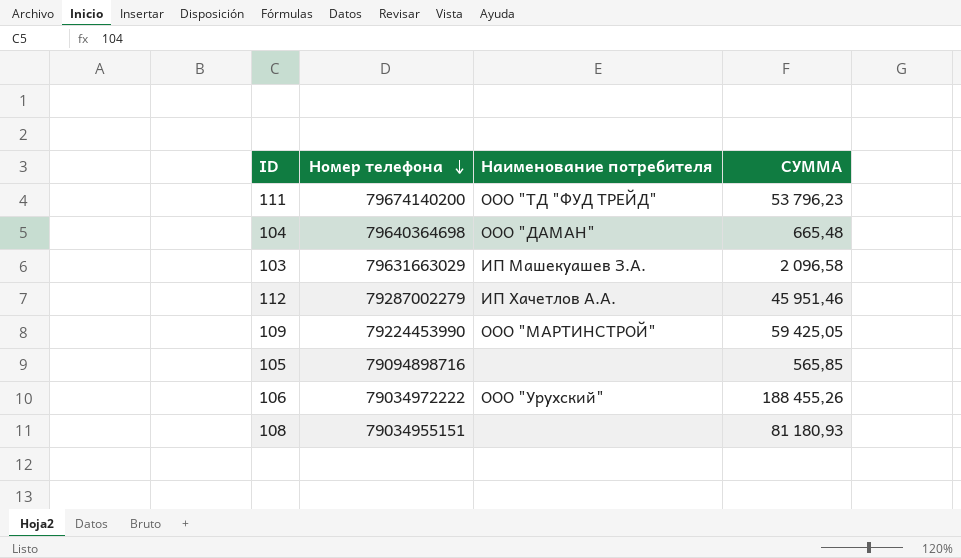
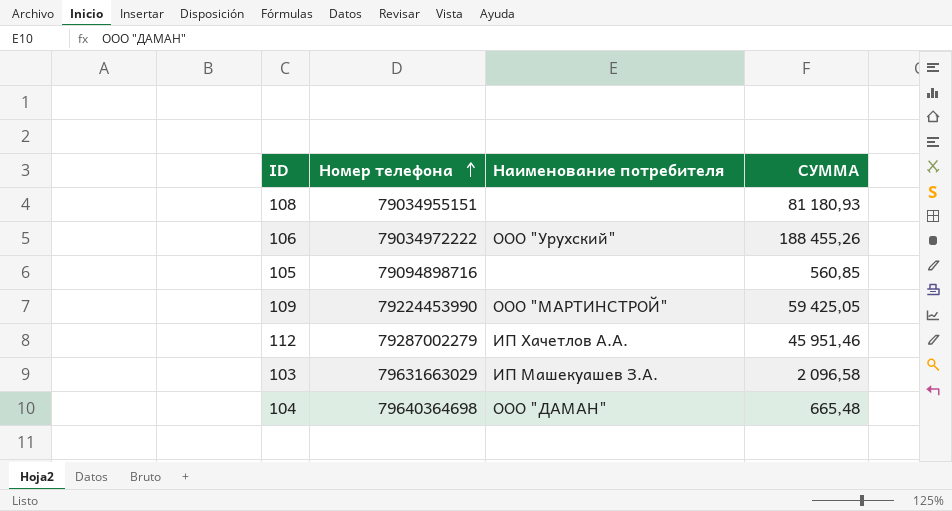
row order: Номер телефона descending -> Номер телефона ascending
row 111: 79674140200 | ООО "ТД "ФУД ТРЕЙД" | 53 796,23 -> none
105 | СУММА: 565,85 -> 560,85

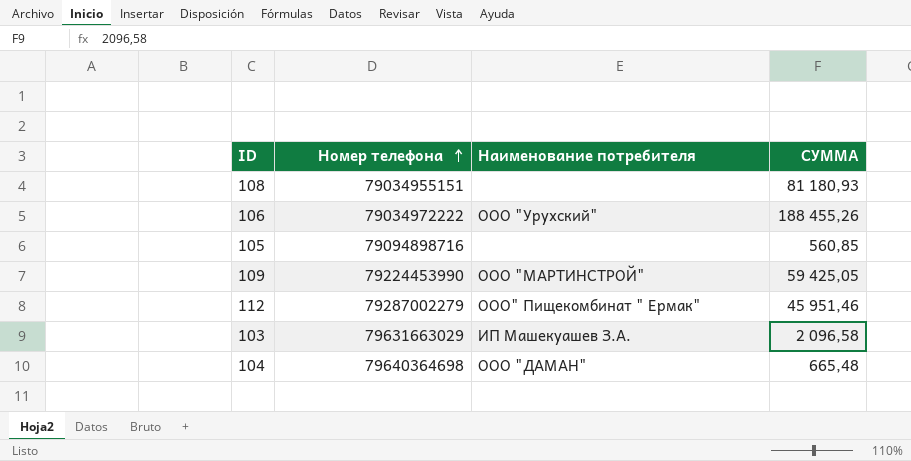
112 | Наименование потребителя: ИП Хачетлов А.А. -> ООО" Пищекомбинат " Ермак"

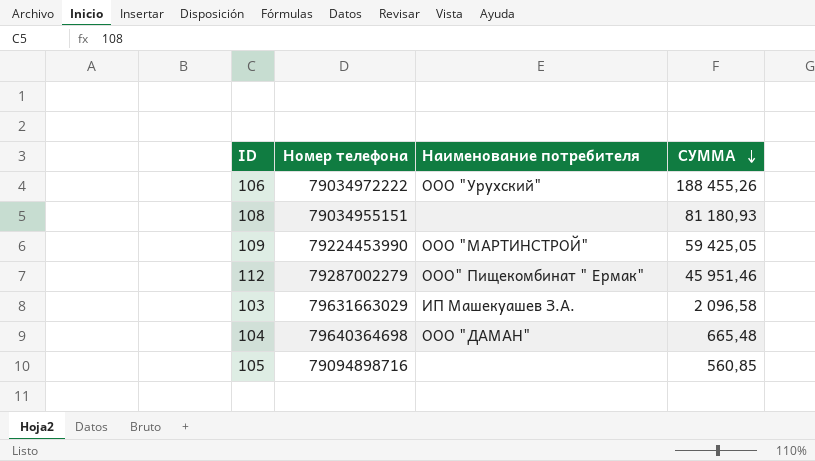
row order: Номер телефона ascending -> СУММА descending

